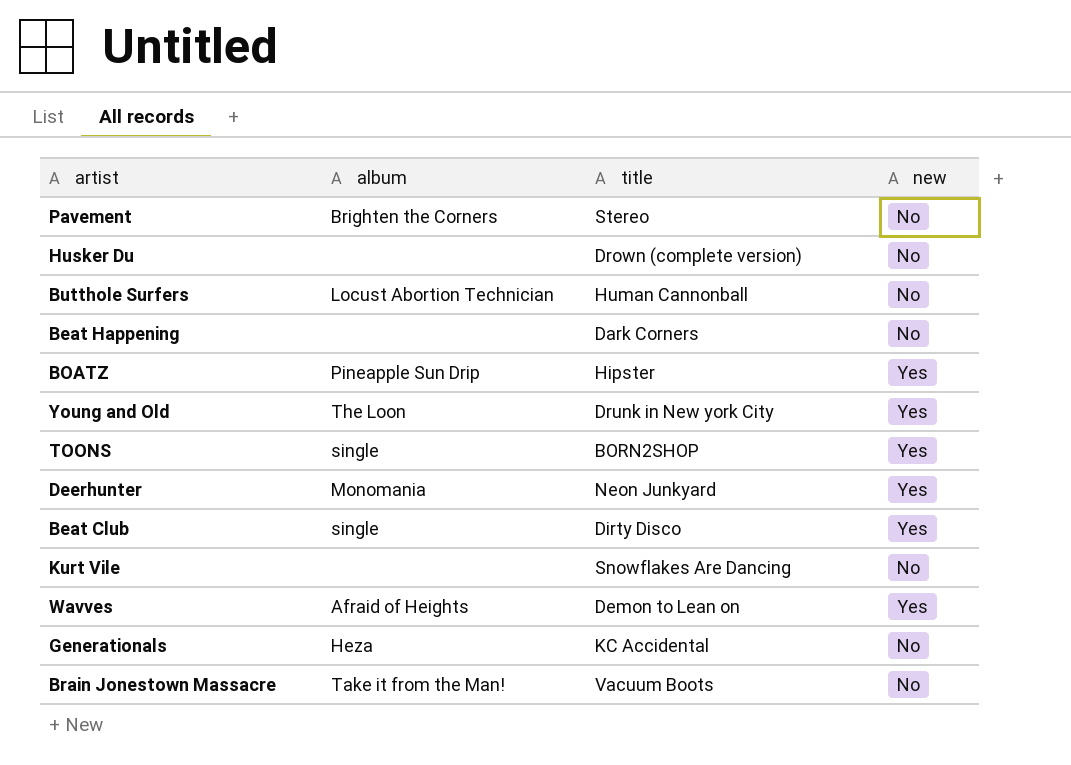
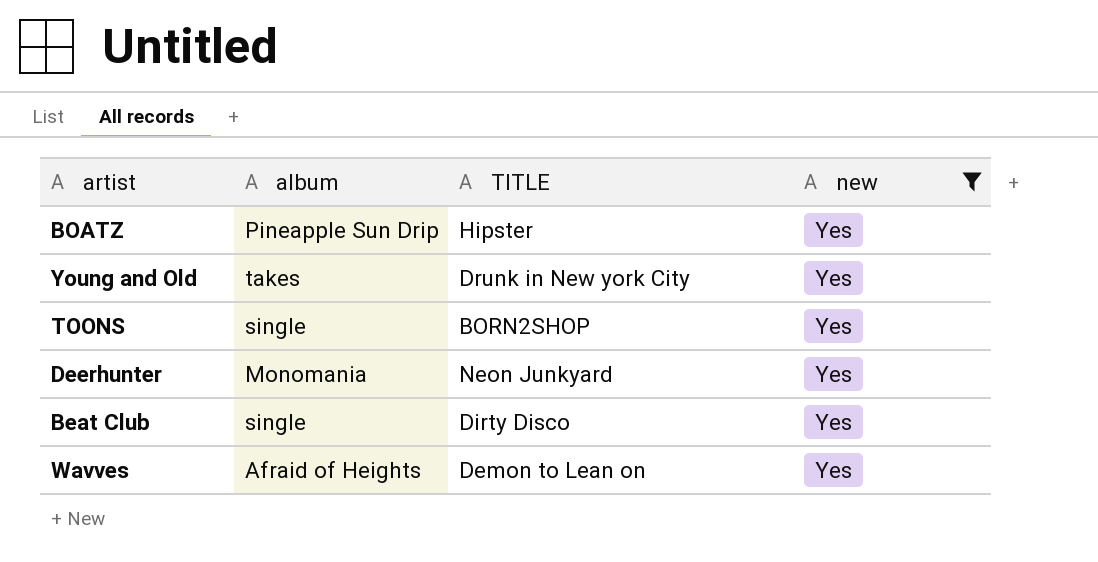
filter: none -> new = Yes
column name: title -> TITLE
Young and Old | album: The Loon -> takes

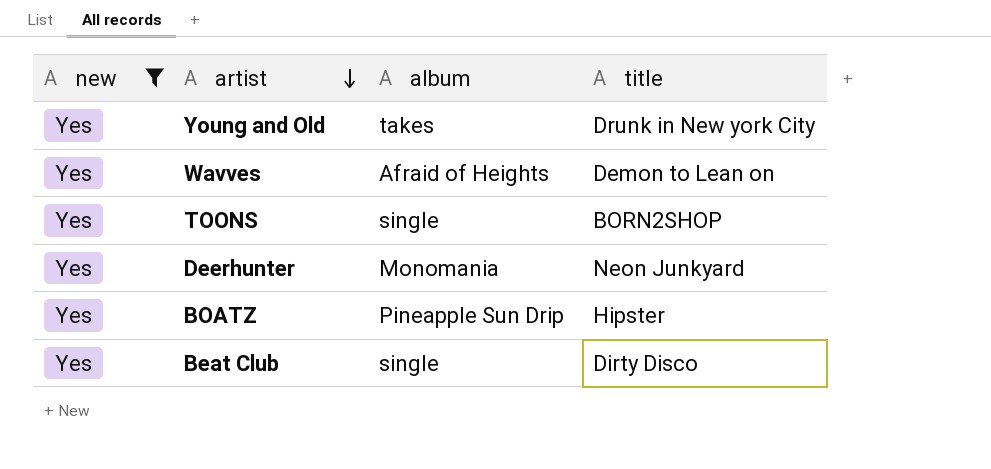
row order: none -> artist descending
column new | position: 4 -> 1
column name: TITLE -> title

